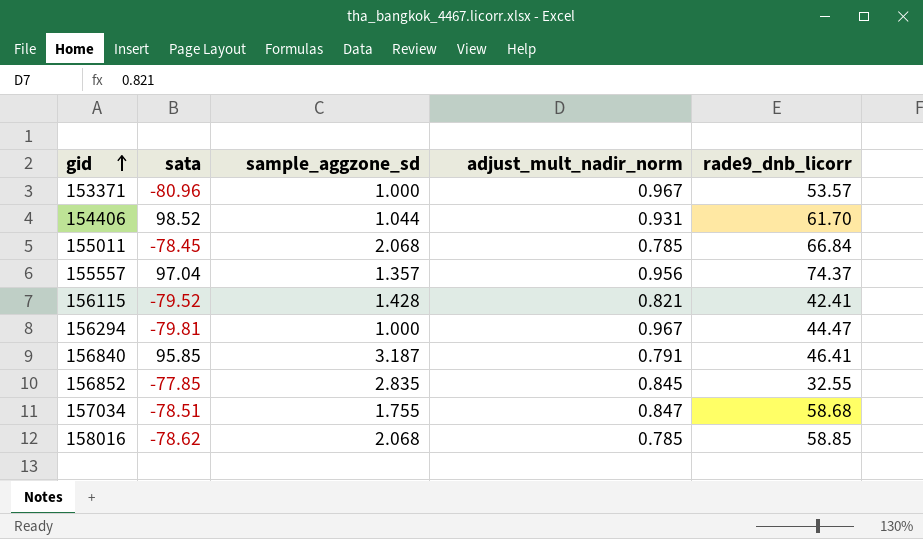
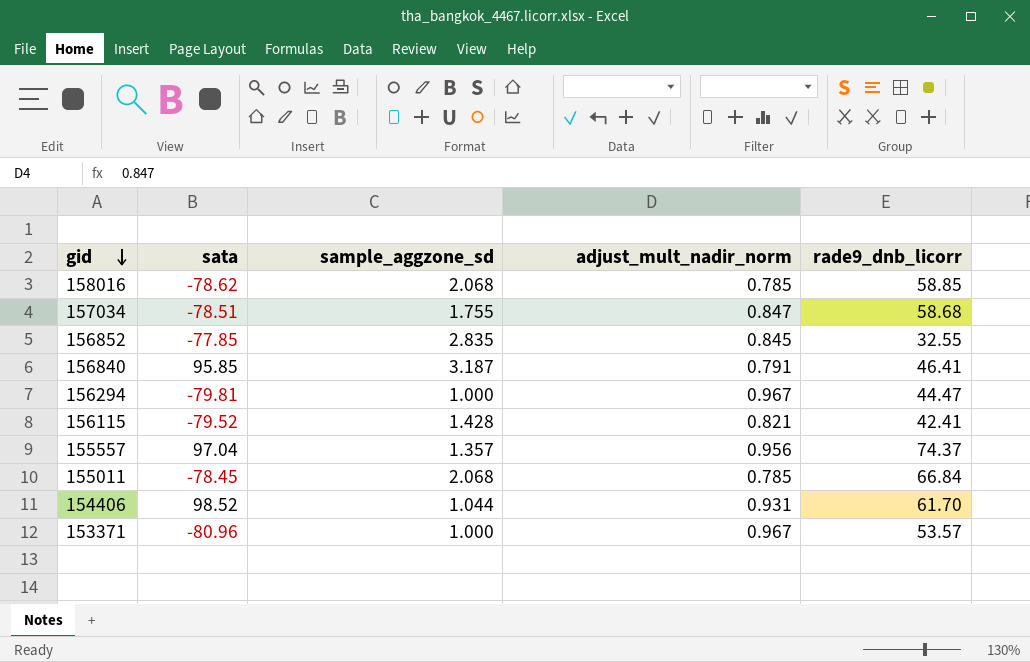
row order: gid ascending -> gid descending

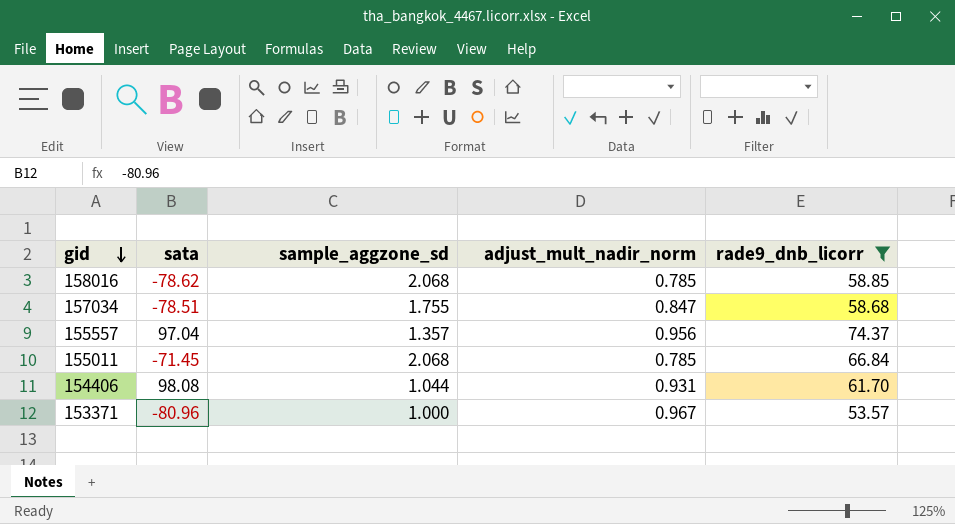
filter: none -> rade9_dnb_licorr >= 53.57
155011 | sata: -78.45 -> -71.45
154406 | sata: 98.52 -> 98.08

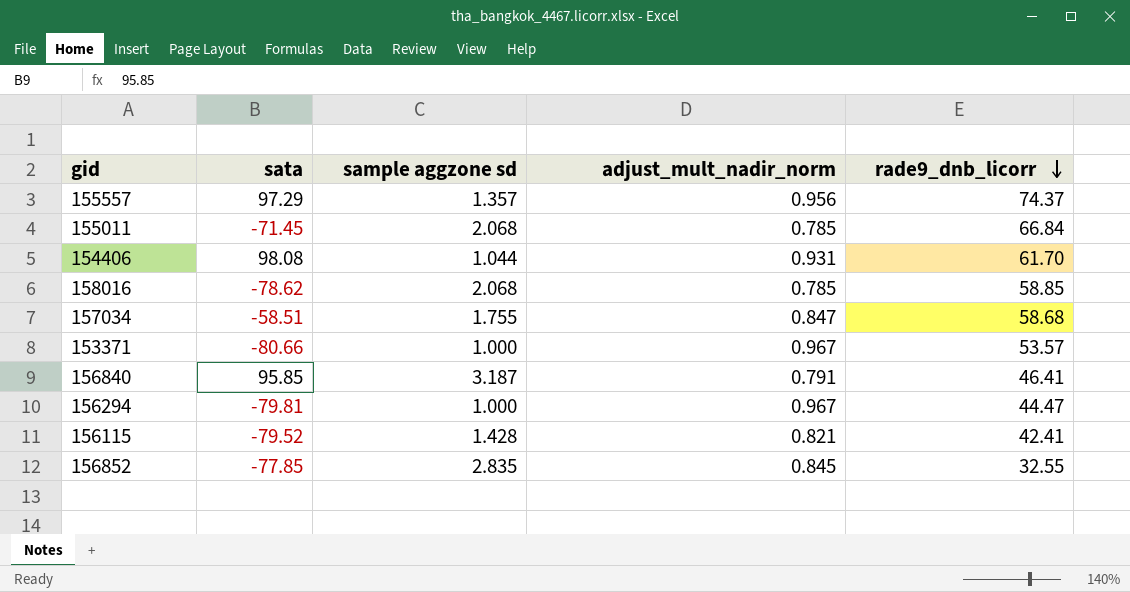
filter: rade9_dnb_licorr >= 53.57 -> none
row order: gid descending -> rade9_dnb_licorr descending
column name: sample_aggzone_sd -> sample aggzone sd
155557 | sata: 97.04 -> 97.29
157034 | sata: -78.51 -> -58.51
153371 | sata: -80.96 -> -80.66

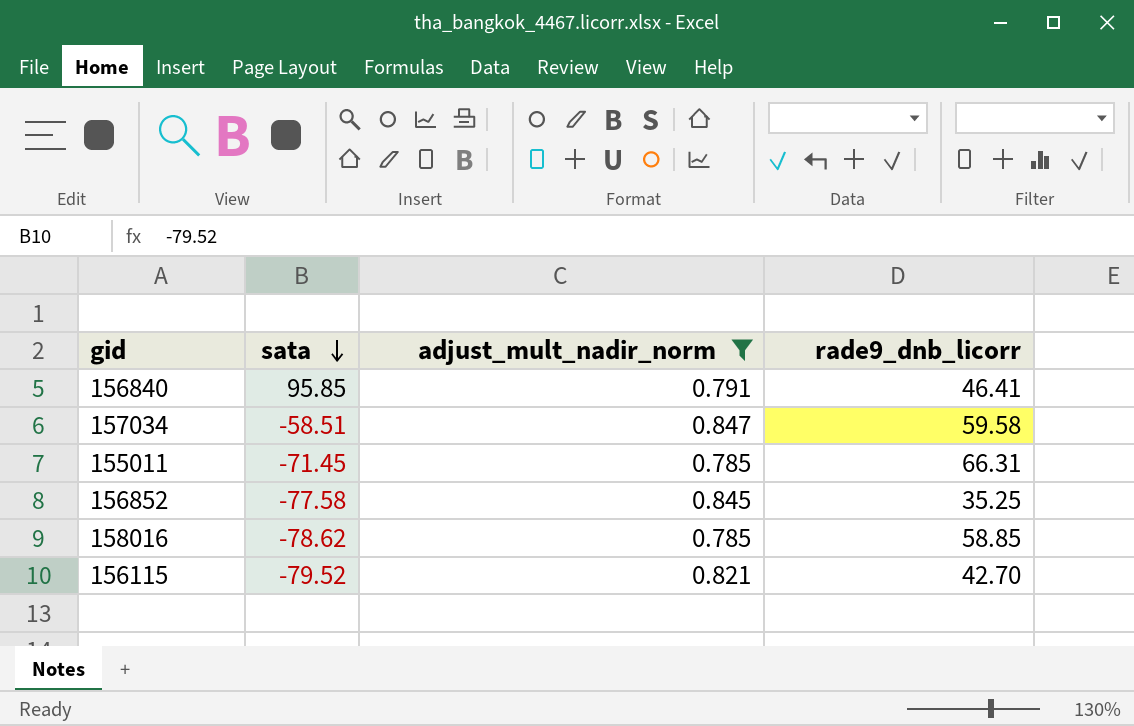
filter: none -> adjust_mult_nadir_norm <= 0.847
row order: rade9_dnb_licorr descending -> sata descending
column sample aggzone sd | position: 3 -> none
157034 | rade9_dnb_licorr: 58.68 -> 59.58
155011 | rade9_dnb_licorr: 66.84 -> 66.31
156852 | sata: -77.85 -> -77.58
156852 | rade9_dnb_licorr: 32.55 -> 35.25
156115 | rade9_dnb_licorr: 42.41 -> 42.70

